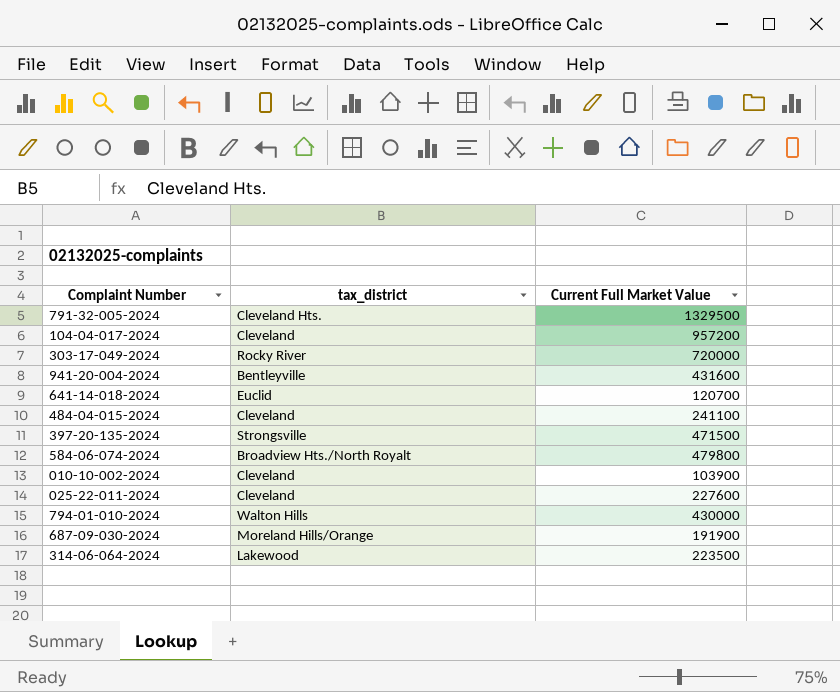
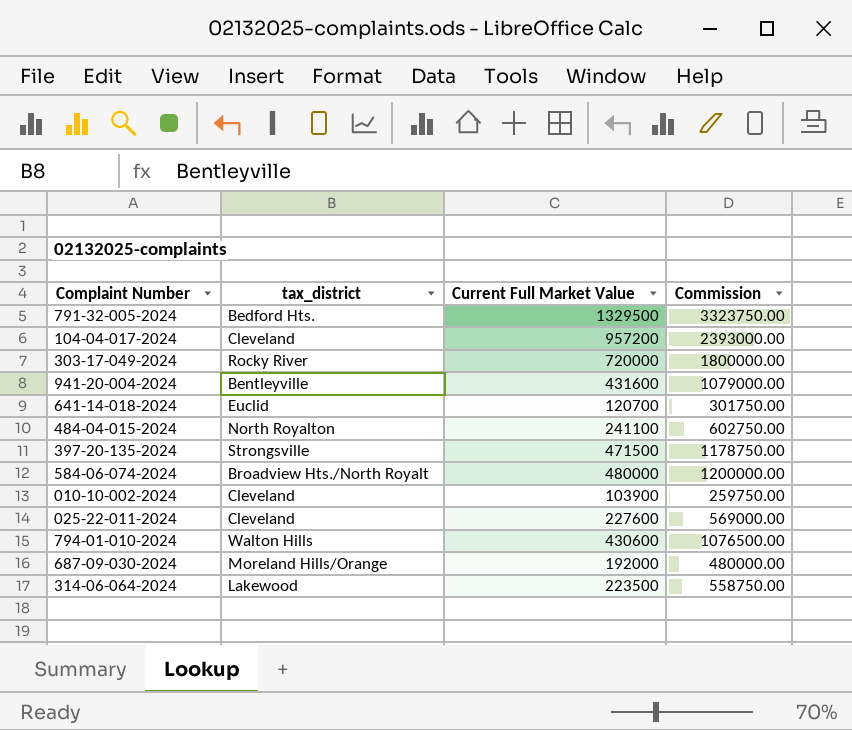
column Commission | formula: none -> [Current Full Market Value] * 2.5
791-32-005-2024 | tax_district: Cleveland Hts. -> Bedford Hts.
484-04-015-2024 | tax_district: Cleveland -> North Royalton
584-06-074-2024 | Current Full Market Value: 479800 -> 480000
794-01-010-2024 | Current Full Market Value: 430000 -> 430600
687-09-030-2024 | Current Full Market Value: 191900 -> 192000

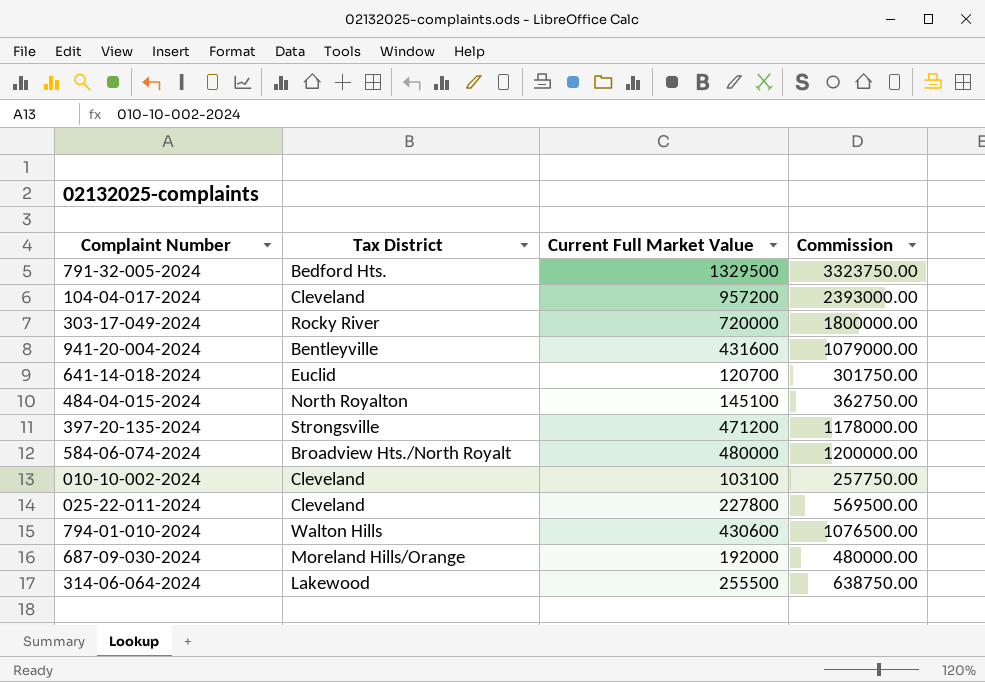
column name: tax_district -> Tax District
484-04-015-2024 | Current Full Market Value: 241100 -> 145100
484-04-015-2024 | Commission: 602750.00 -> 362750.00
397-20-135-2024 | Current Full Market Value: 471500 -> 471200
397-20-135-2024 | Commission: 1178750.00 -> 1178000.00
010-10-002-2024 | Current Full Market Value: 103900 -> 103100
010-10-002-2024 | Commission: 259750.00 -> 257750.00
025-22-011-2024 | Current Full Market Value: 227600 -> 227800
025-22-011-2024 | Commission: 569000.00 -> 569500.00
314-06-064-2024 | Current Full Market Value: 223500 -> 255500
314-06-064-2024 | Commission: 558750.00 -> 638750.00

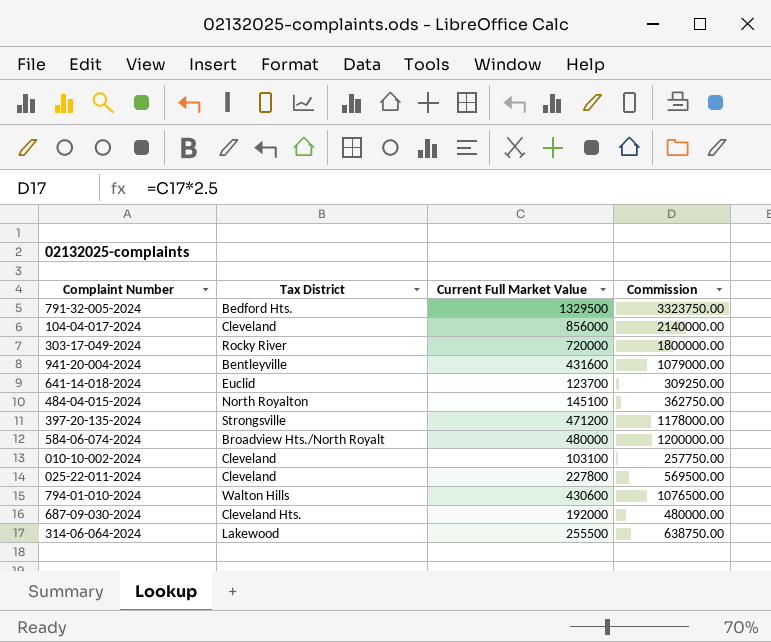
104-04-017-2024 | Current Full Market Value: 957200 -> 856000
104-04-017-2024 | Commission: 2393000.00 -> 2140000.00
641-14-018-2024 | Current Full Market Value: 120700 -> 123700
641-14-018-2024 | Commission: 301750.00 -> 309250.00
687-09-030-2024 | Tax District: Moreland Hills/Orange -> Cleveland Hts.

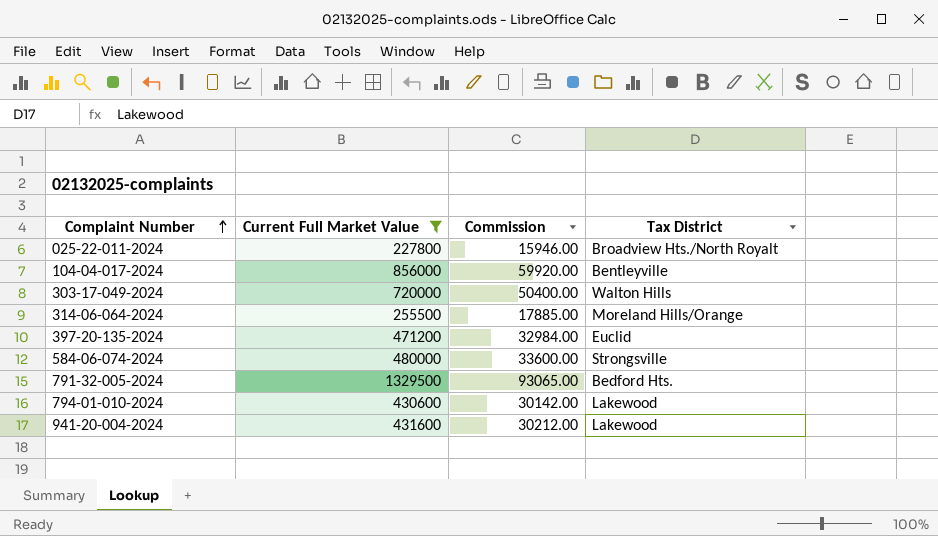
filter: none -> Current Full Market Value >= 227800
row order: none -> Complaint Number ascending
column Commission | formula: [Current Full Market Value] * 2.5 -> [Current Full Market Value] * 0.07
column Tax District | position: 2 -> 4
025-22-011-2024 | Tax District: Cleveland -> Broadview Hts./North Royalt
104-04-017-2024 | Tax District: Cleveland -> Bentleyville
303-17-049-2024 | Tax District: Rocky River -> Walton Hills
314-06-064-2024 | Tax District: Lakewood -> Moreland Hills/Orange
397-20-135-2024 | Tax District: Strongsville -> Euclid
584-06-074-2024 | Tax District: Broadview Hts./North Royalt -> Strongsville
794-01-010-2024 | Tax District: Walton Hills -> Lakewood
941-20-004-2024 | Tax District: Bentleyville -> Lakewood

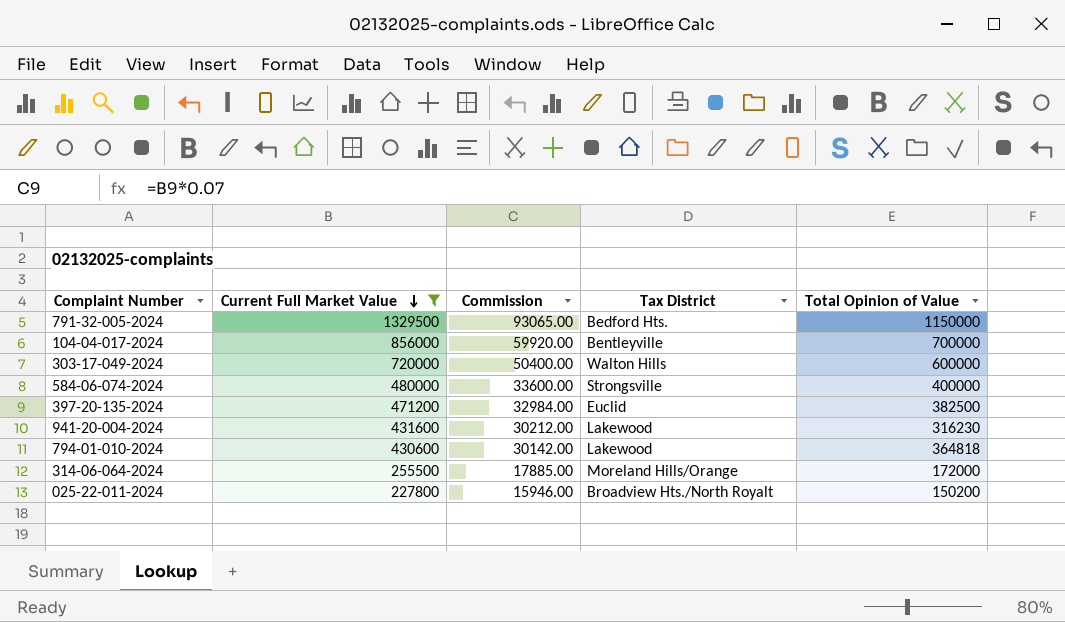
row order: Complaint Number ascending -> Current Full Market Value descending
column Total Opinion of Value | position: none -> 5

